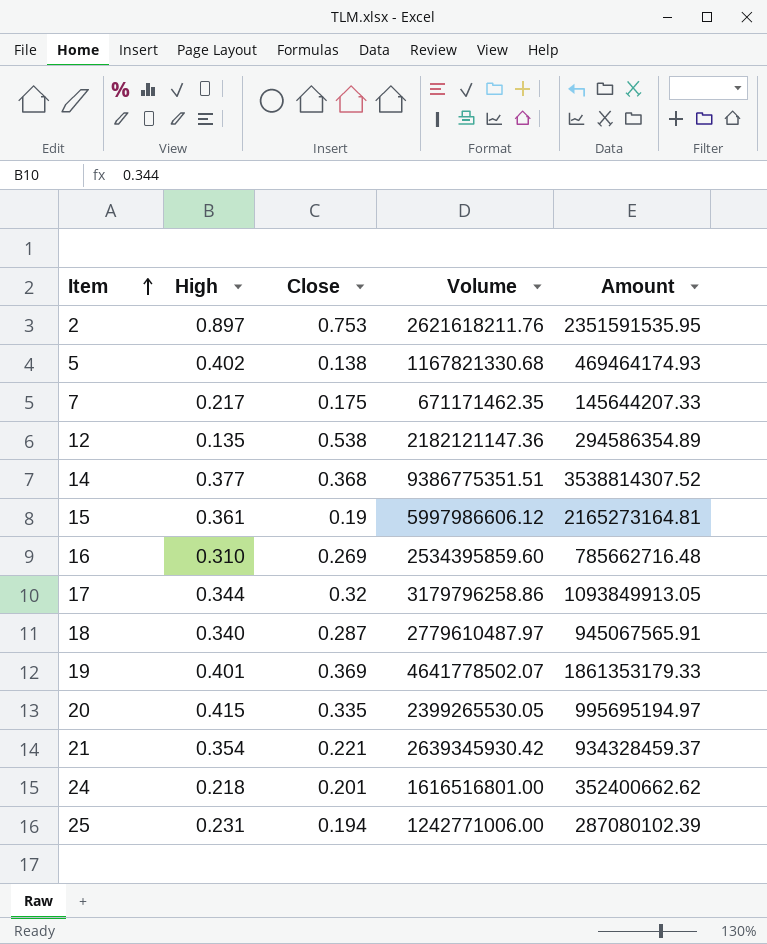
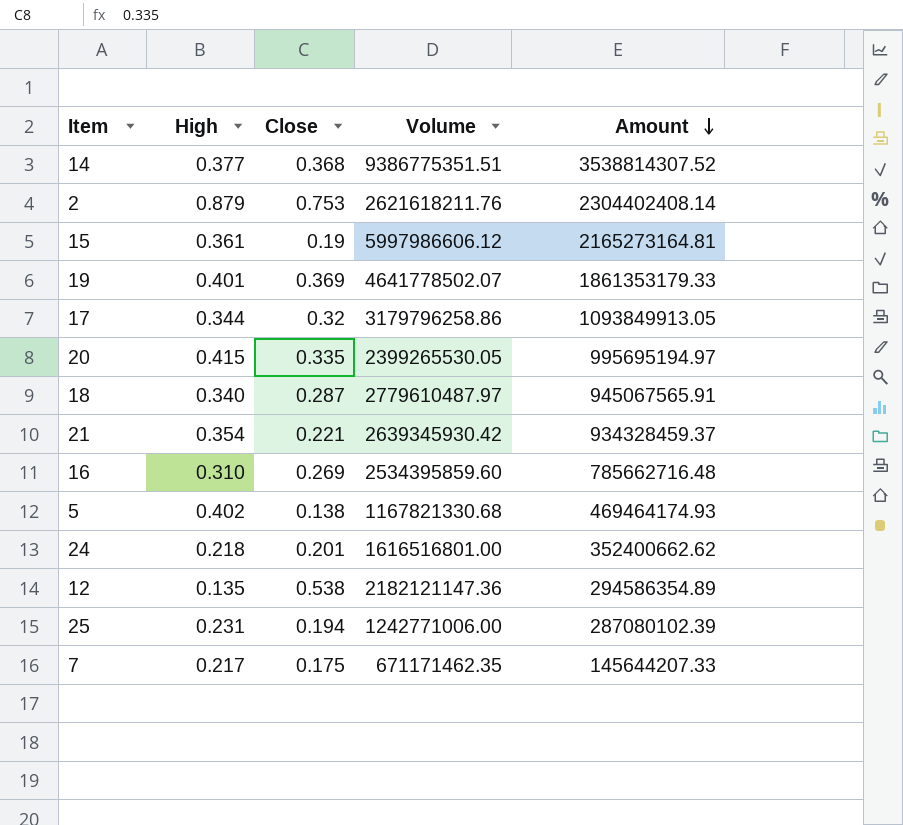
row order: Item ascending -> Amount descending
2 | High: 0.897 -> 0.879
2 | Amount: 2351591535.95 -> 2304402408.14

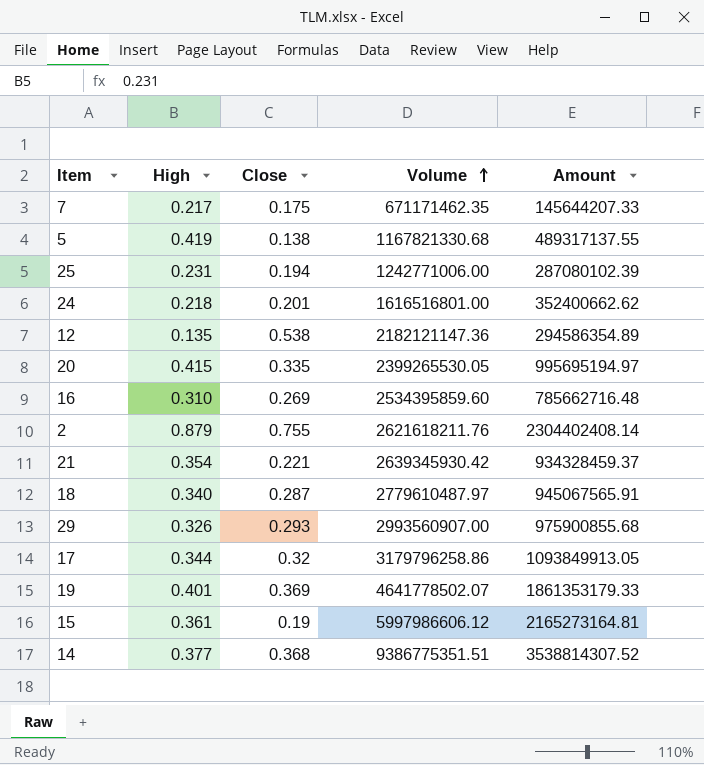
row order: Amount descending -> Volume ascending
5 | High: 0.402 -> 0.419
5 | Amount: 469464174.93 -> 489317137.55
2 | Close: 0.753 -> 0.755
row 29: none -> 0.326 | 0.293 | 2993560907.00 | 975900855.68

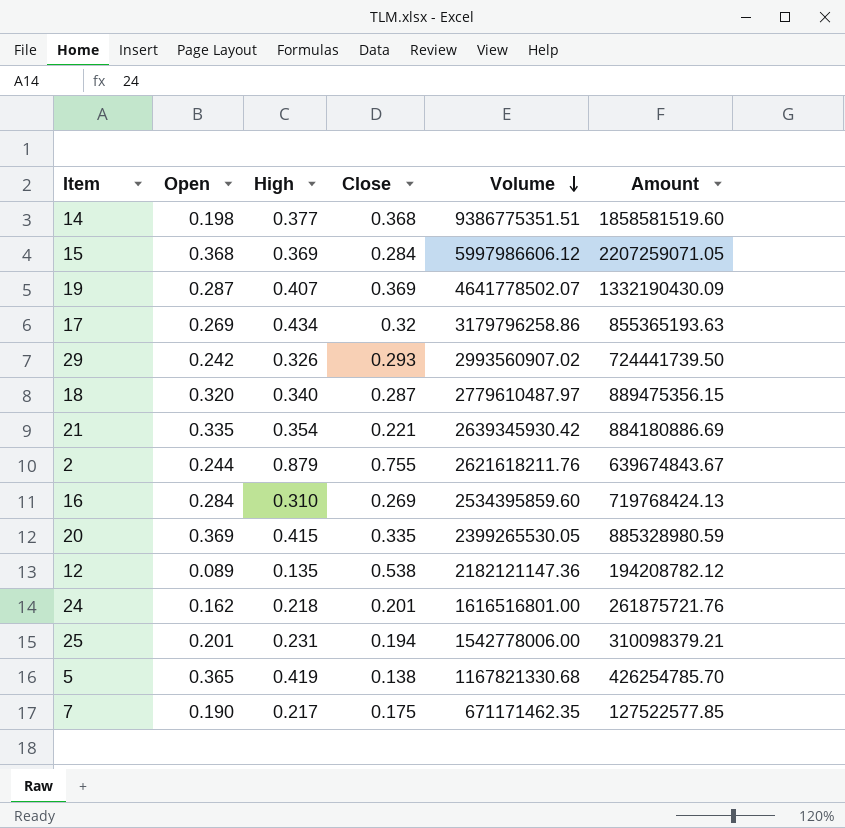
row order: Volume ascending -> Volume descending
column Open | position: none -> 2
column Amount | formula: [High] * [Volume] -> [Open] * [Volume]
15 | High: 0.361 -> 0.369
15 | Close: 0.19 -> 0.284
19 | High: 0.401 -> 0.407
17 | High: 0.344 -> 0.434
29 | Volume: 2993560907.00 -> 2993560907.02
25 | Volume: 1242771006.00 -> 1542778006.00

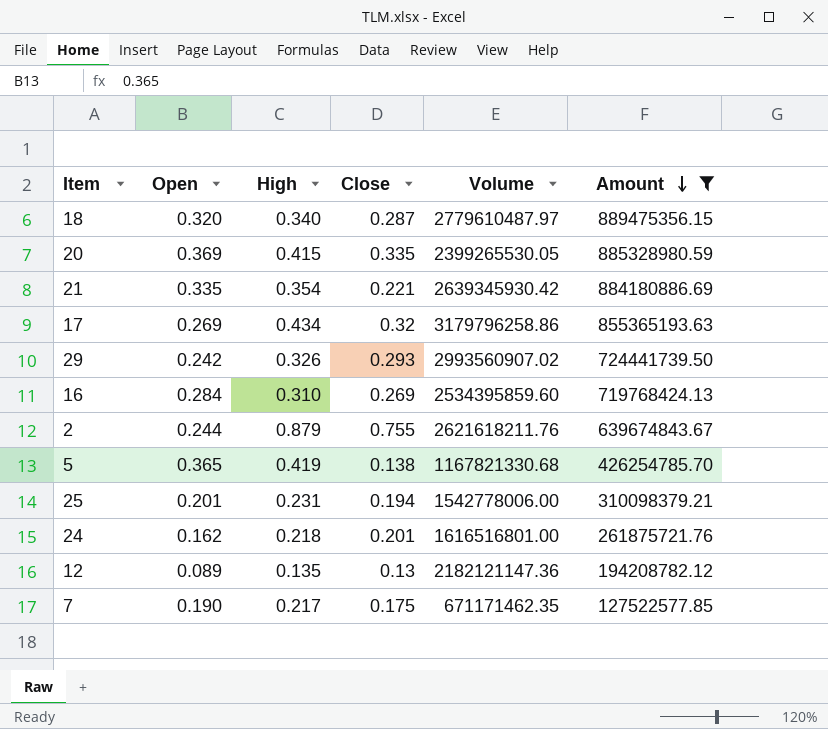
filter: none -> Amount <= 889475356.15
row order: Volume descending -> Amount descending
12 | Close: 0.538 -> 0.13

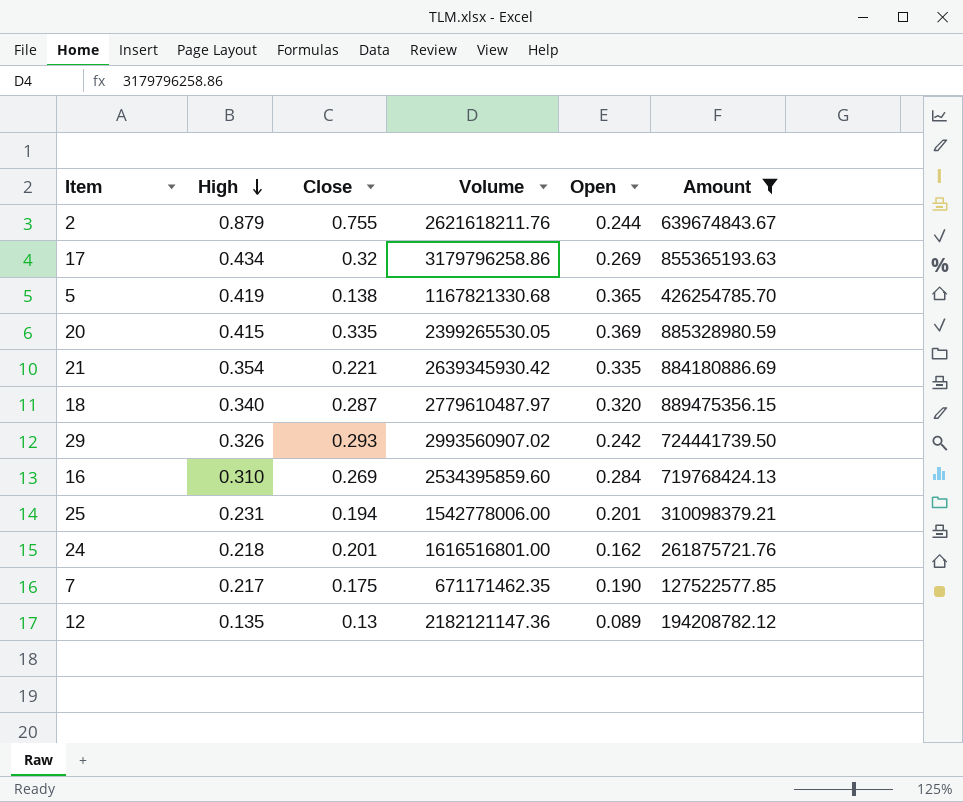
row order: Amount descending -> High descending
column Open | position: 2 -> 5

